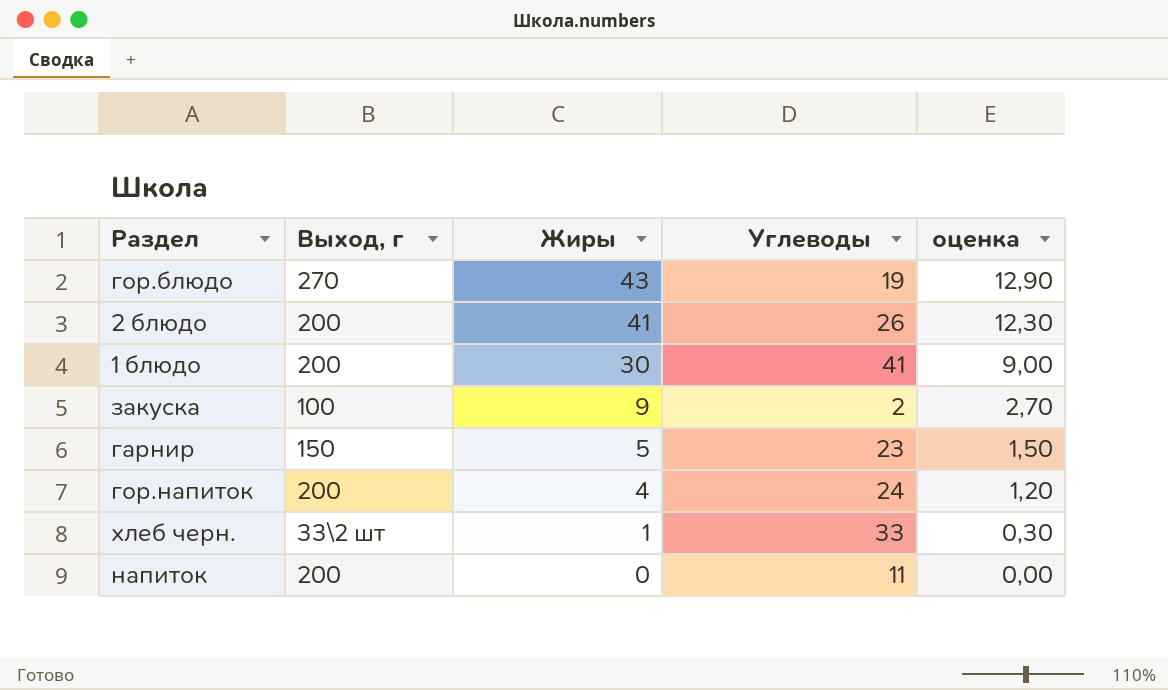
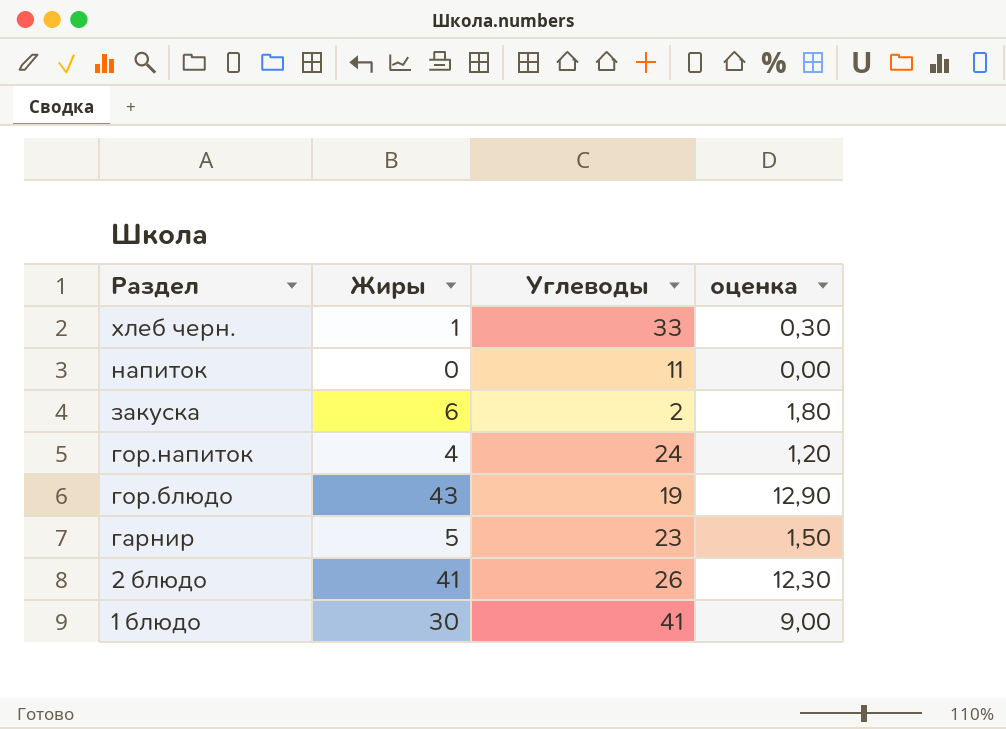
row order: Жиры descending -> Раздел descending
column Выход, г | position: 2 -> none
закуска | Жиры: 9 -> 6
закуска | оценка: 2,70 -> 1,80

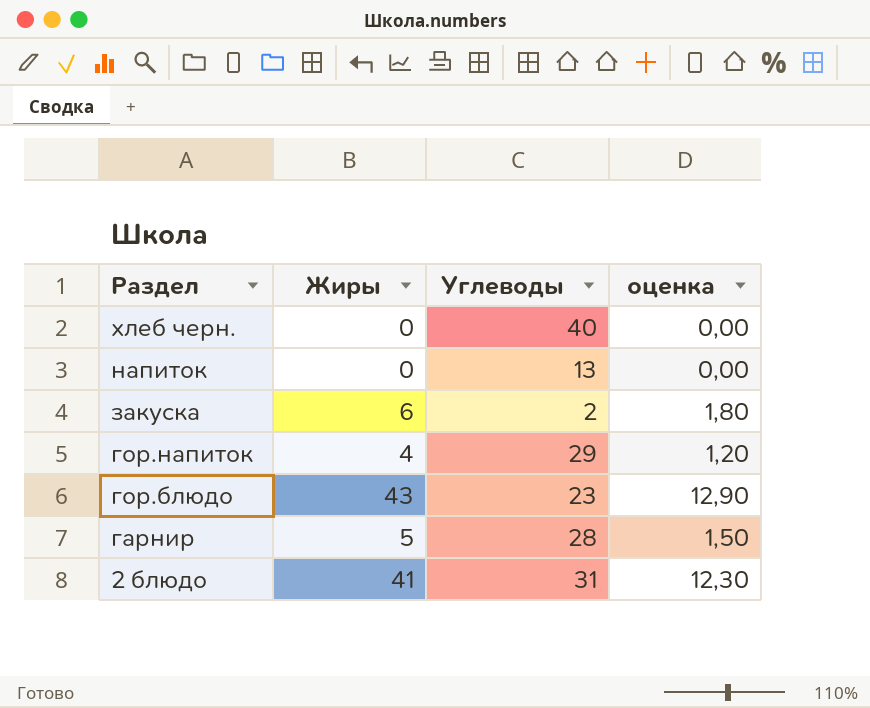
row 1 блюдо: 30 | 41 | 9,00 -> none
хлеб черн. | Жиры: 1 -> 0
хлеб черн. | Углеводы: 33 -> 40
хлеб черн. | оценка: 0,30 -> 0,00
напиток | Углеводы: 11 -> 13
гор.напиток | Углеводы: 24 -> 29
гор.блюдо | Углеводы: 19 -> 23
гарнир | Углеводы: 23 -> 28
2 блюдо | Углеводы: 26 -> 31

